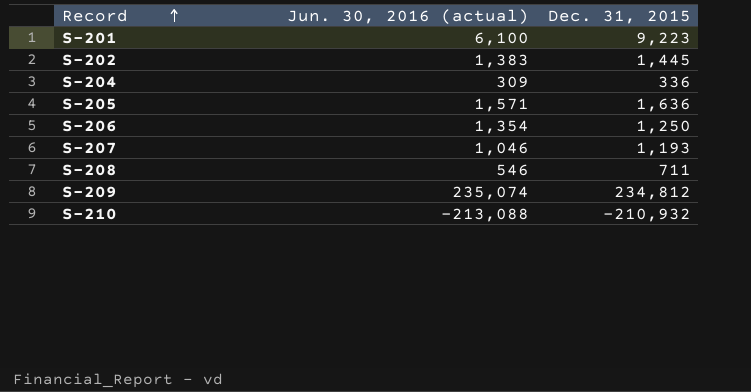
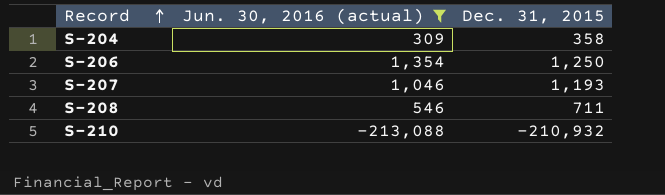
filter: none -> Jun. 30, 2016 (actual) <= 1,354
S-204 | Dec. 31, 2015: 336 -> 358

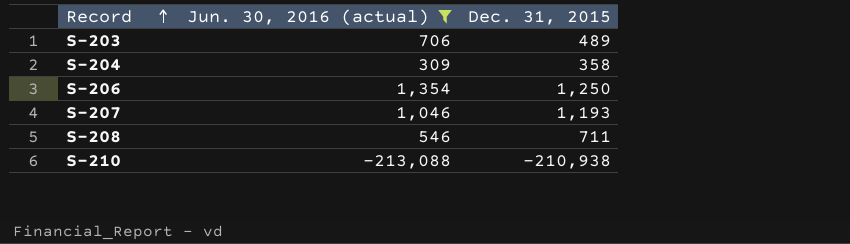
row S-203: none -> 706 | 489
S-210 | Dec. 31, 2015: -210,932 -> -210,938

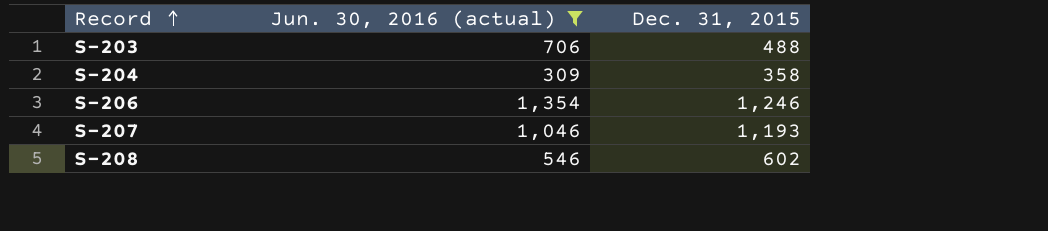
row S-210: -213,088 | -210,938 -> none
S-203 | Dec. 31, 2015: 489 -> 488
S-206 | Dec. 31, 2015: 1,250 -> 1,246
S-208 | Dec. 31, 2015: 711 -> 602

